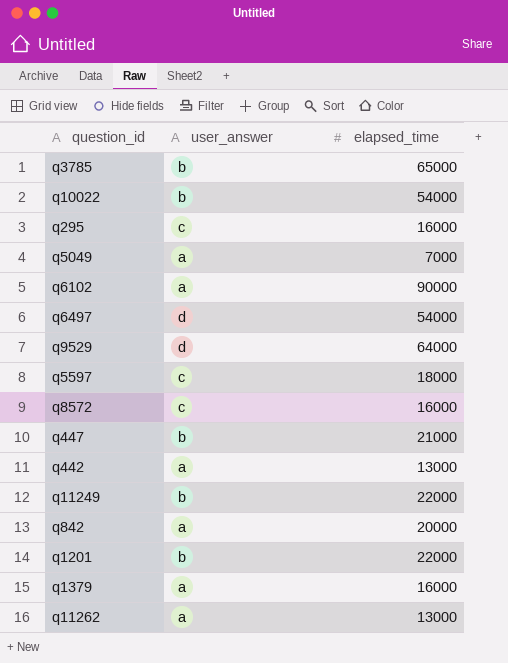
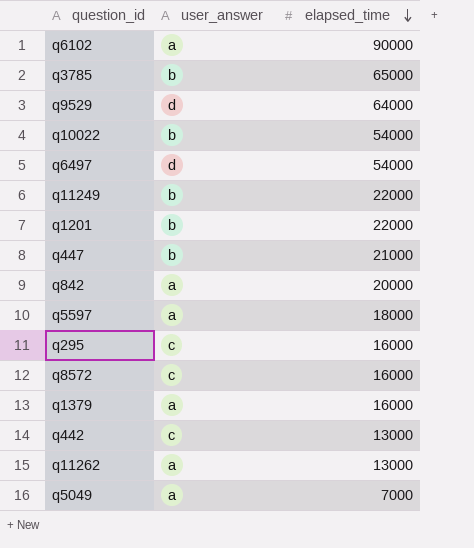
row order: none -> elapsed_time descending
q5597 | user_answer: c -> a
q442 | user_answer: a -> c

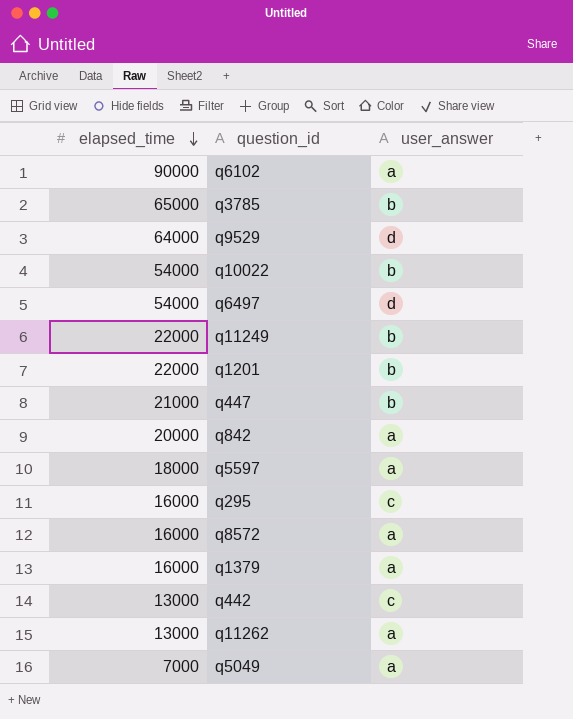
column elapsed_time | position: 3 -> 1
q8572 | user_answer: c -> a

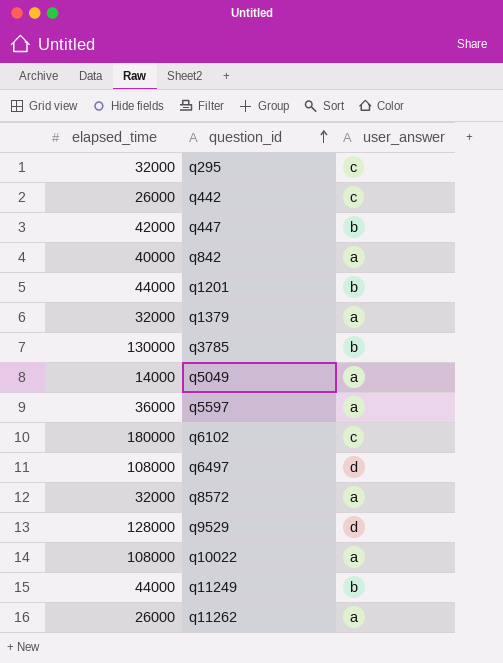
row order: elapsed_time descending -> question_id ascending
q295 | elapsed_time: 16000 -> 32000
q442 | elapsed_time: 13000 -> 26000
q447 | elapsed_time: 21000 -> 42000
q842 | elapsed_time: 20000 -> 40000
q1201 | elapsed_time: 22000 -> 44000
q1379 | elapsed_time: 16000 -> 32000
q3785 | elapsed_time: 65000 -> 130000
q5049 | elapsed_time: 7000 -> 14000
q5597 | elapsed_time: 18000 -> 36000
q6102 | elapsed_time: 90000 -> 180000
q6102 | user_answer: a -> c
q6497 | elapsed_time: 54000 -> 108000
q8572 | elapsed_time: 16000 -> 32000
q9529 | elapsed_time: 64000 -> 128000
q10022 | elapsed_time: 54000 -> 108000
q10022 | user_answer: b -> a
q11249 | elapsed_time: 22000 -> 44000
q11262 | elapsed_time: 13000 -> 26000

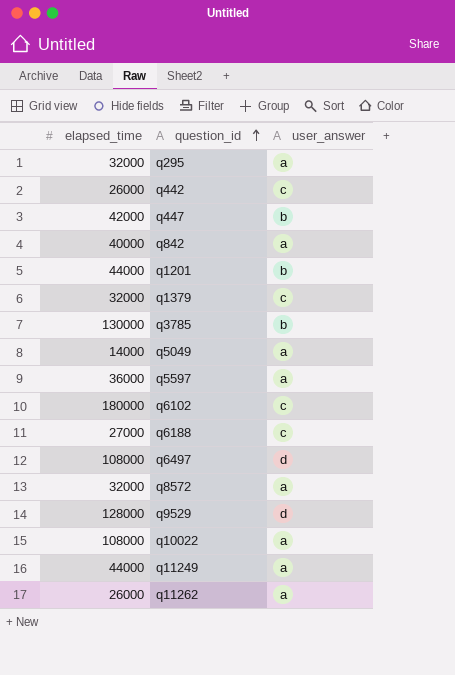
q295 | user_answer: c -> a
q1379 | user_answer: a -> c
row q6188: none -> 27000 | c
q11249 | user_answer: b -> a

